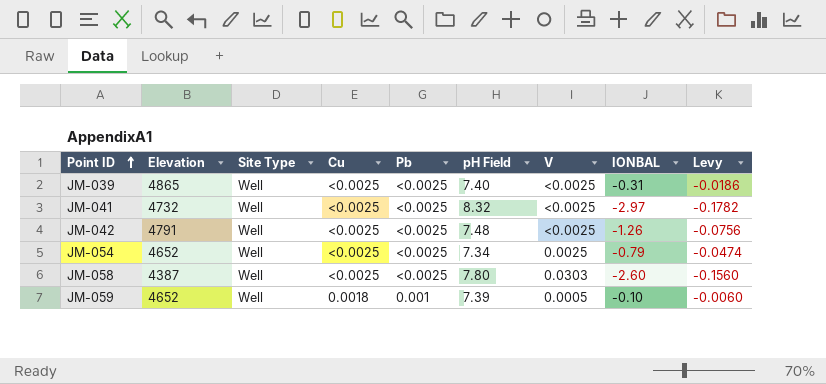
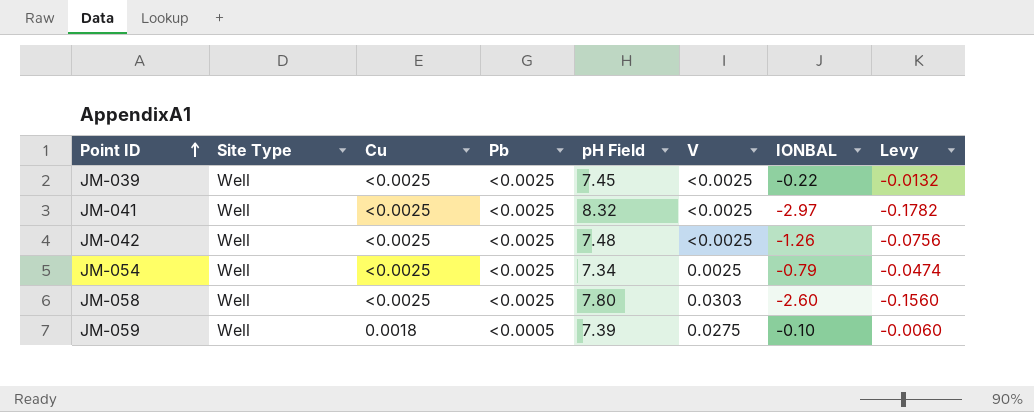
column Elevation | position: 2 -> none
JM-039 | pH Field: 7.40 -> 7.45
JM-039 | IONBAL: -0.31 -> -0.22
JM-039 | Levy: -0.0186 -> -0.0132
JM-059 | Pb: 0.001 -> <0.0005
JM-059 | V: 0.0005 -> 0.0275

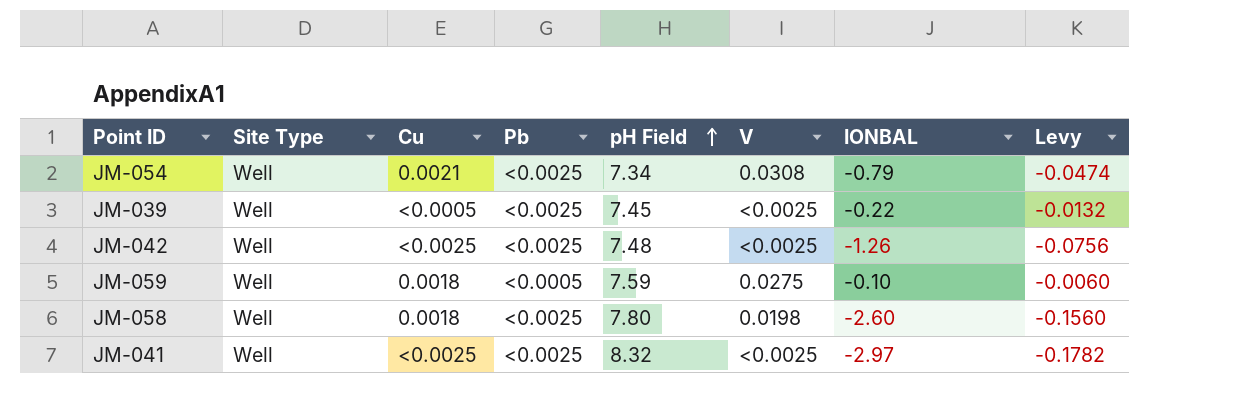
row order: Point ID ascending -> pH Field ascending
JM-054 | Cu: <0.0025 -> 0.0021
JM-054 | V: 0.0025 -> 0.0308
JM-039 | Cu: <0.0025 -> <0.0005
JM-059 | pH Field: 7.39 -> 7.59
JM-058 | Cu: <0.0025 -> 0.0018
JM-058 | V: 0.0303 -> 0.0198

